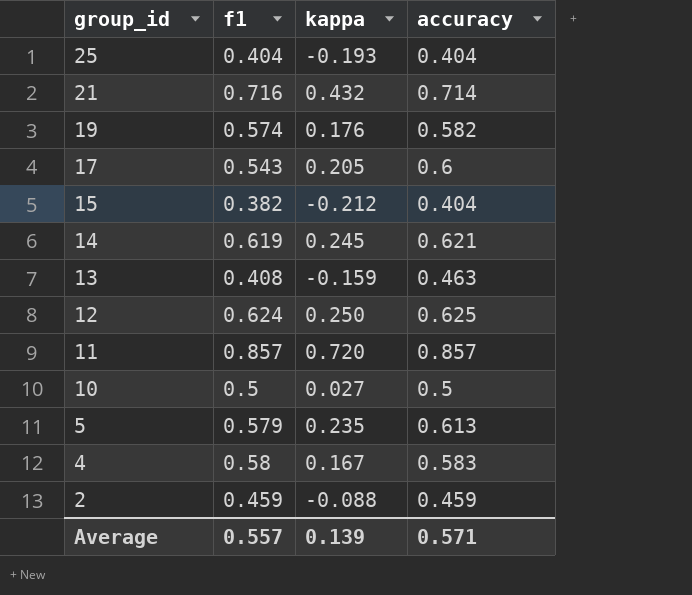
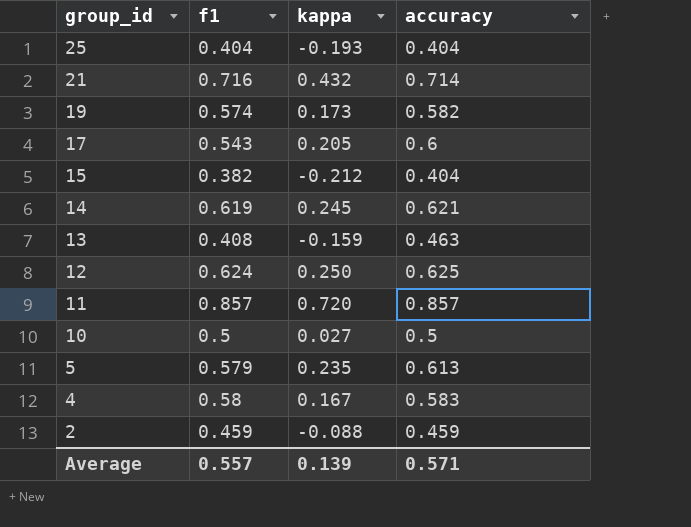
19 | kappa: 0.176 -> 0.173

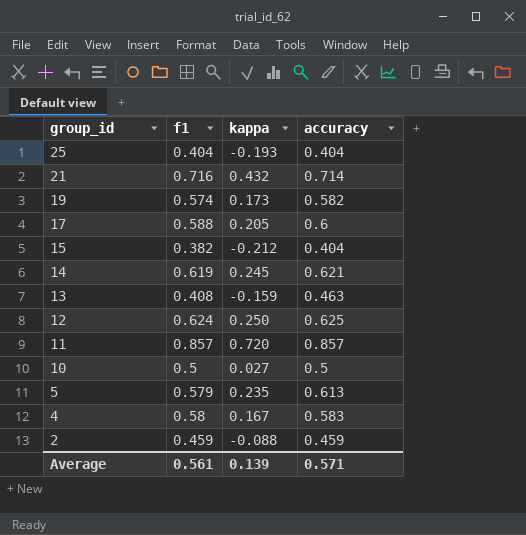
17 | f1: 0.543 -> 0.588
Average | f1: 0.557 -> 0.561

